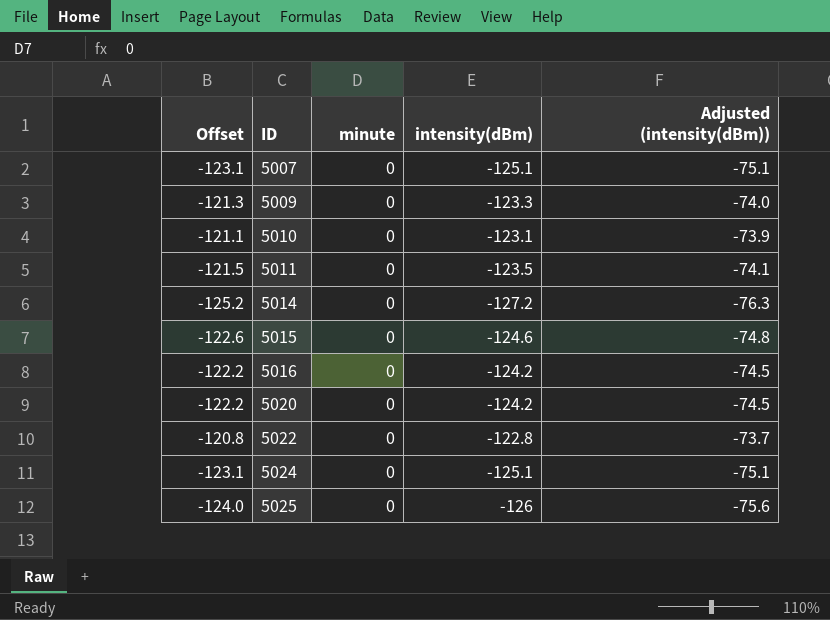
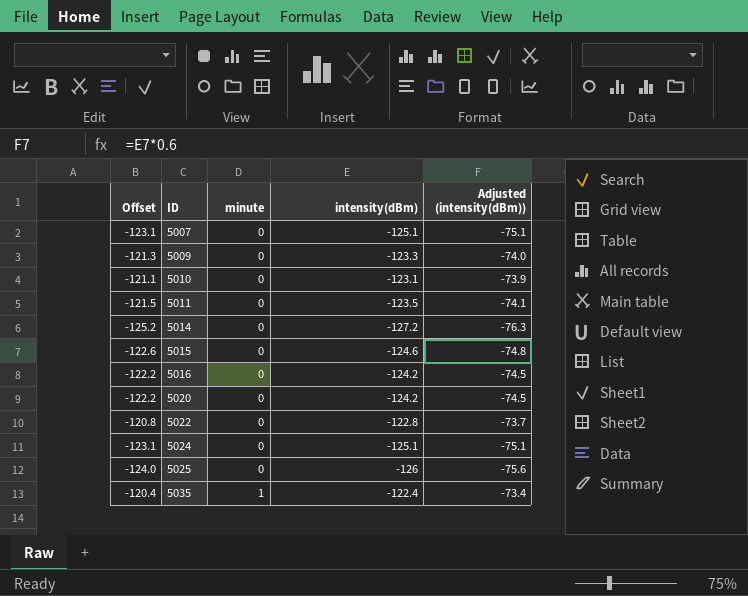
row 5035: none -> -120.4 | 1 | -122.4 | -73.4

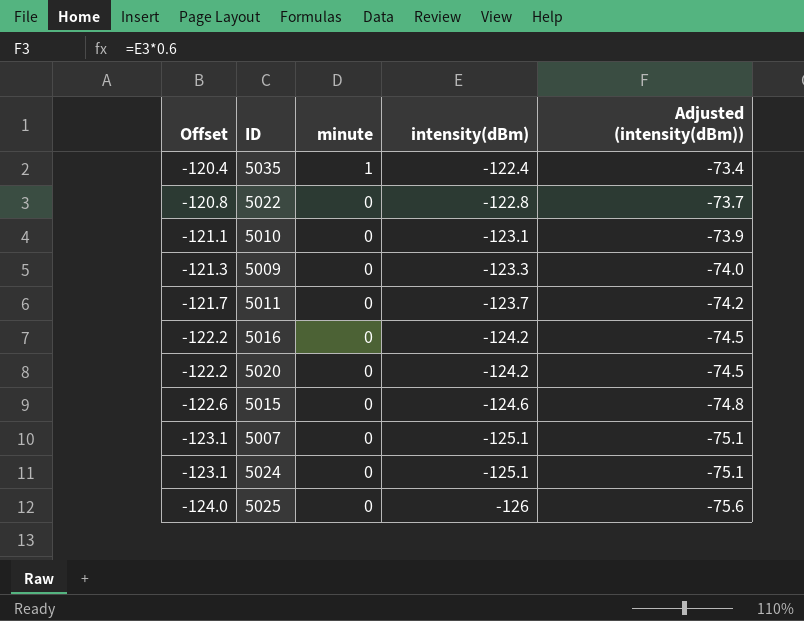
row order: ID ascending -> Offset descending
row 5014: -125.2 | 0 | -127.2 | -76.3 -> none
5011 | Offset: -121.5 -> -121.7
5011 | intensity(dBm): -123.5 -> -123.7
5011 | Adjusted (intensity(dBm)): -74.1 -> -74.2

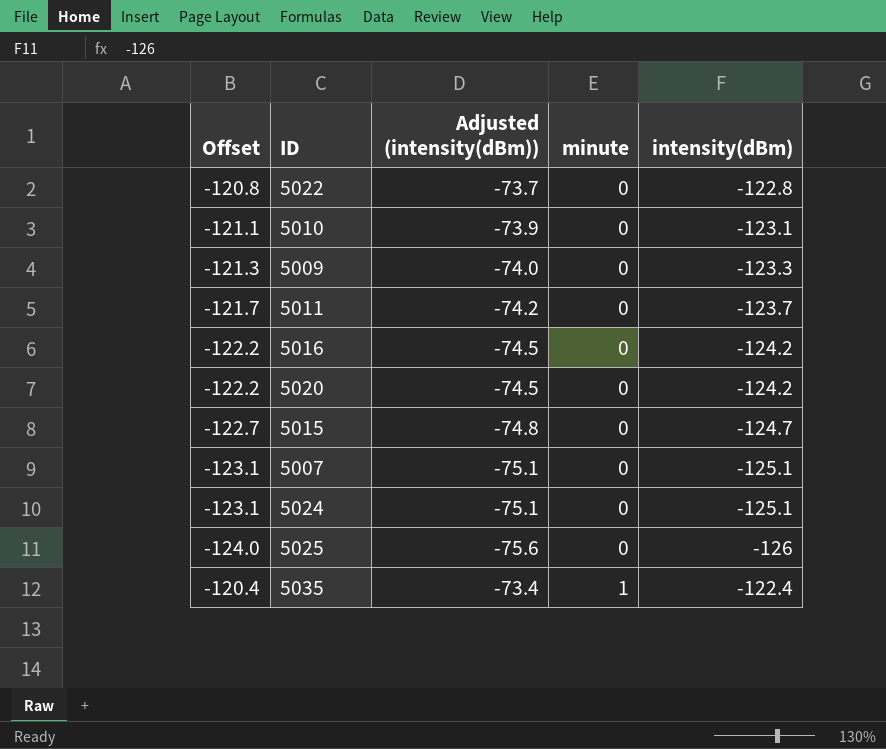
row order: Offset descending -> minute ascending
column Adjusted (intensity(dBm)) | position: 5 -> 3
5015 | Offset: -122.6 -> -122.7
5015 | intensity(dBm): -124.6 -> -124.7

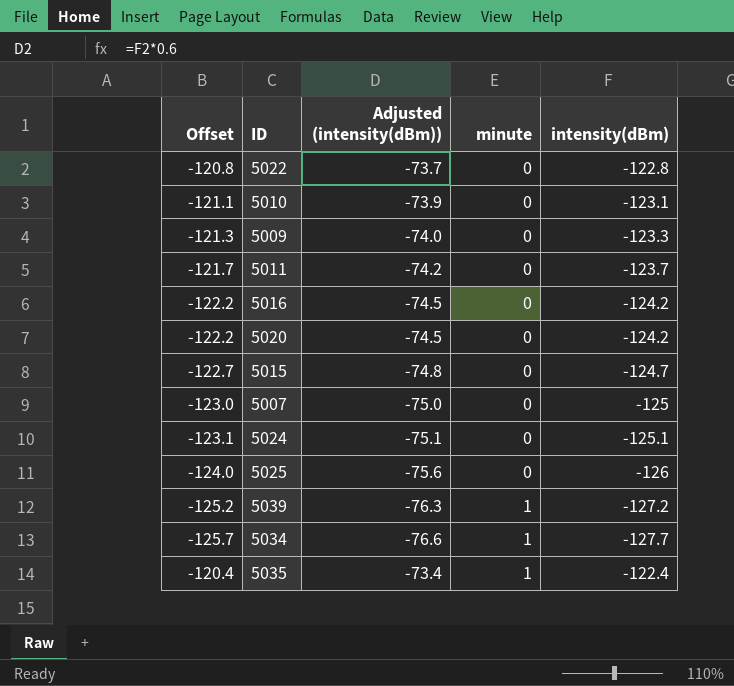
5007 | Offset: -123.1 -> -123.0
5007 | Adjusted (intensity(dBm)): -75.1 -> -75.0
5007 | intensity(dBm): -125.1 -> -125
row 5039: none -> -125.2 | -76.3 | 1 | -127.2
row 5034: none -> -125.7 | -76.6 | 1 | -127.7

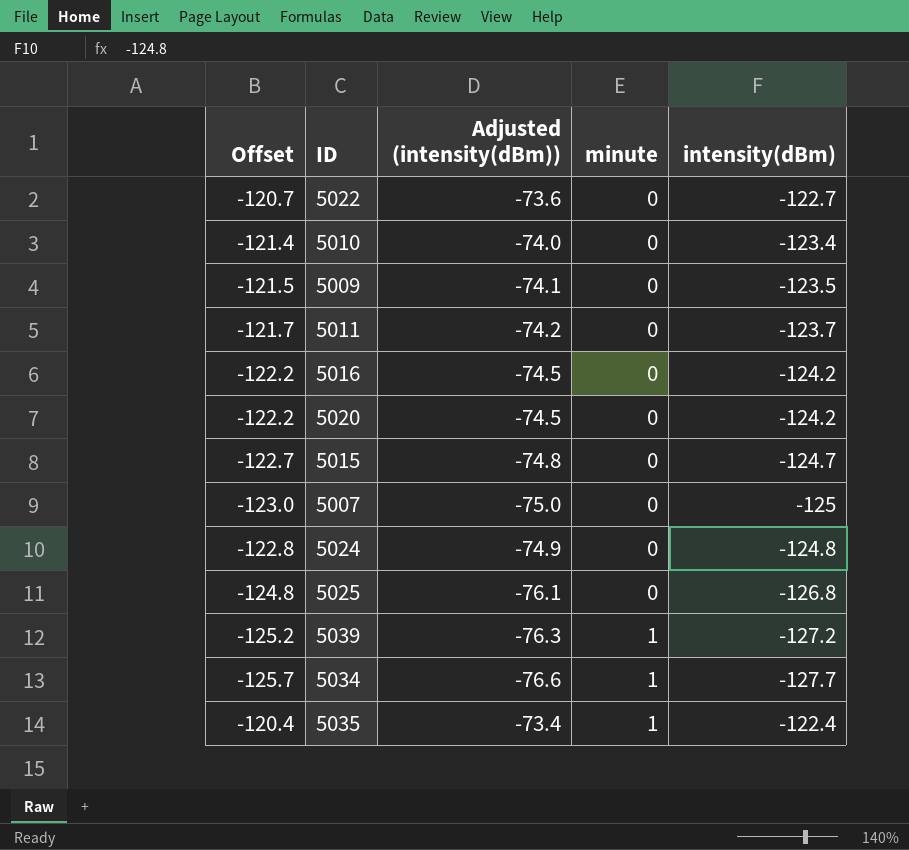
5022 | Offset: -120.8 -> -120.7
5022 | Adjusted (intensity(dBm)): -73.7 -> -73.6
5022 | intensity(dBm): -122.8 -> -122.7
5010 | Offset: -121.1 -> -121.4
5010 | Adjusted (intensity(dBm)): -73.9 -> -74.0
5010 | intensity(dBm): -123.1 -> -123.4
5009 | Offset: -121.3 -> -121.5
5009 | Adjusted (intensity(dBm)): -74.0 -> -74.1
5009 | intensity(dBm): -123.3 -> -123.5
5024 | Offset: -123.1 -> -122.8
5024 | Adjusted (intensity(dBm)): -75.1 -> -74.9
5024 | intensity(dBm): -125.1 -> -124.8
5025 | Offset: -124.0 -> -124.8
5025 | Adjusted (intensity(dBm)): -75.6 -> -76.1
5025 | intensity(dBm): -126 -> -126.8

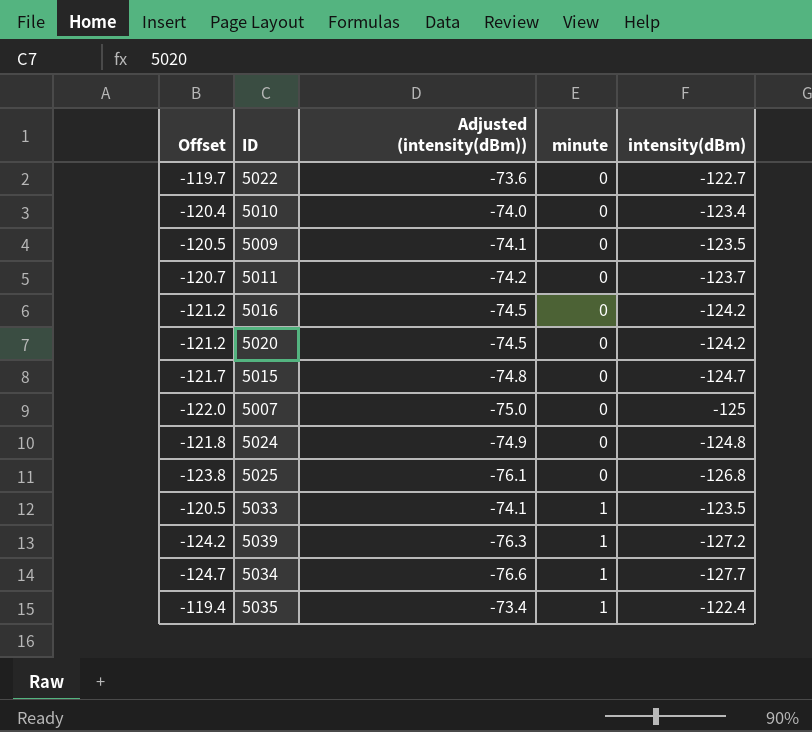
column Offset | formula: [intensity(dBm)] + 2 -> [intensity(dBm)] + 3
row 5033: none -> -120.5 | -74.1 | 1 | -123.5

